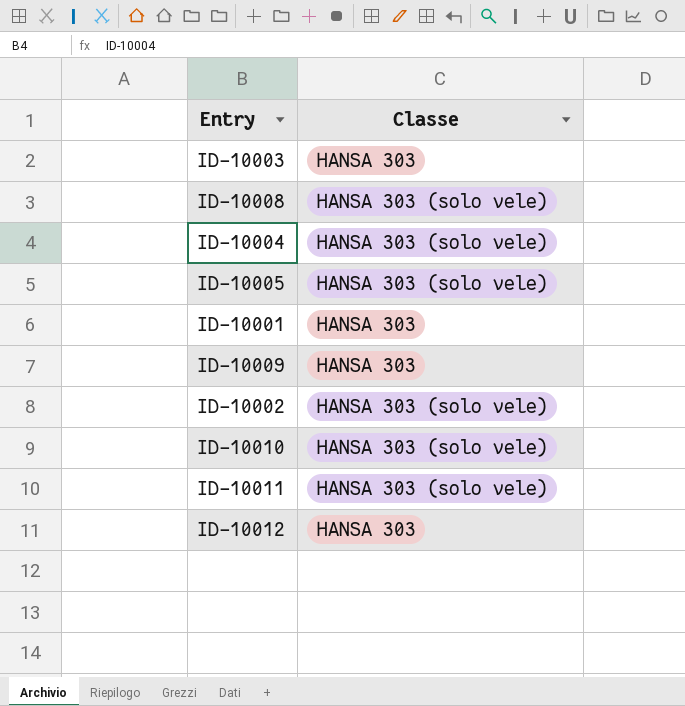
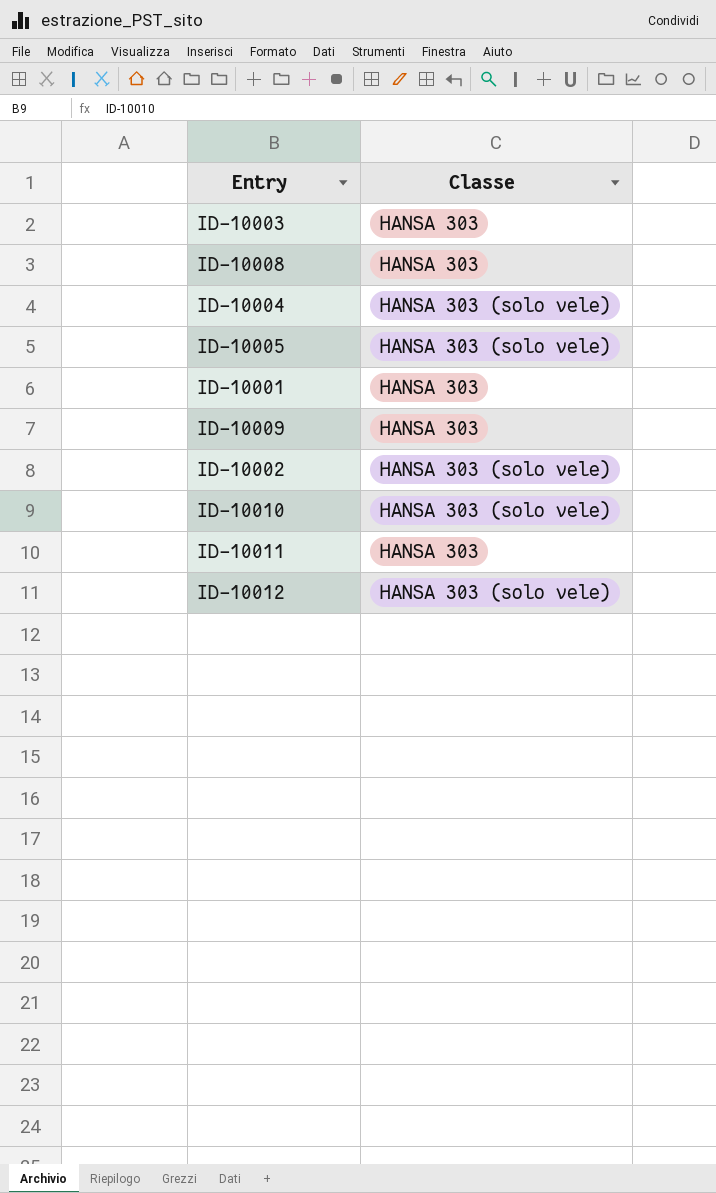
ID-10008 | Classe: HANSA 303 (solo vele) -> HANSA 303
ID-10011 | Classe: HANSA 303 (solo vele) -> HANSA 303
ID-10012 | Classe: HANSA 303 -> HANSA 303 (solo vele)

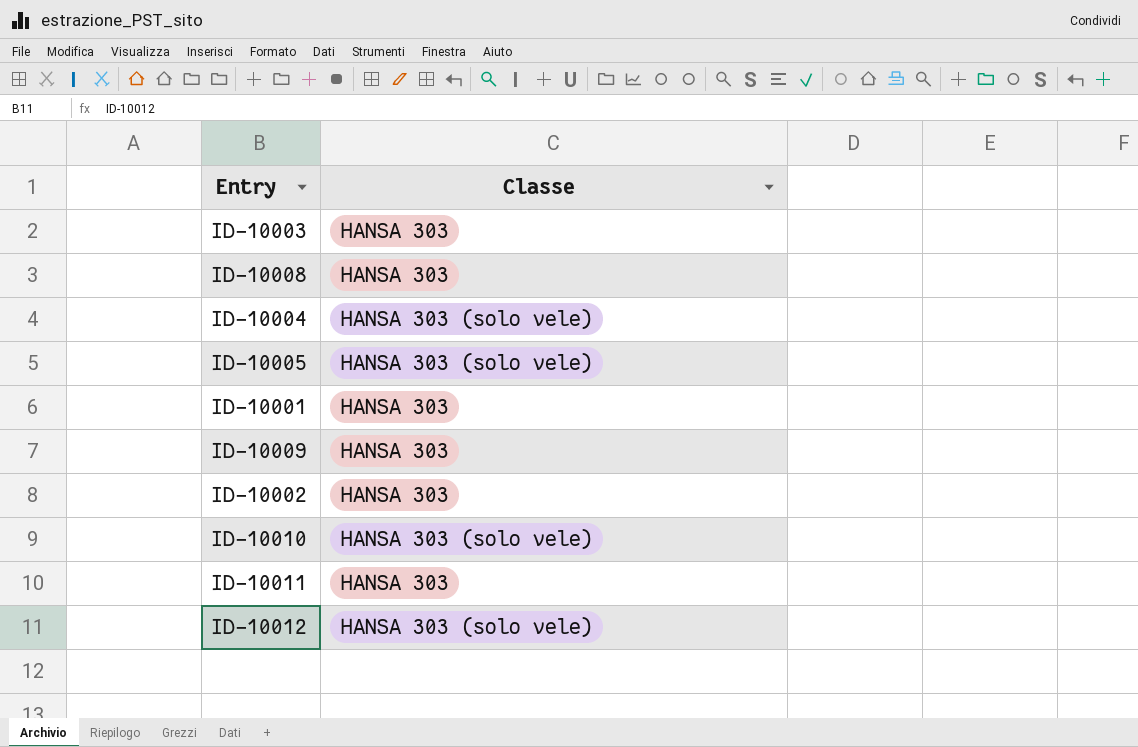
ID-10002 | Classe: HANSA 303 (solo vele) -> HANSA 303

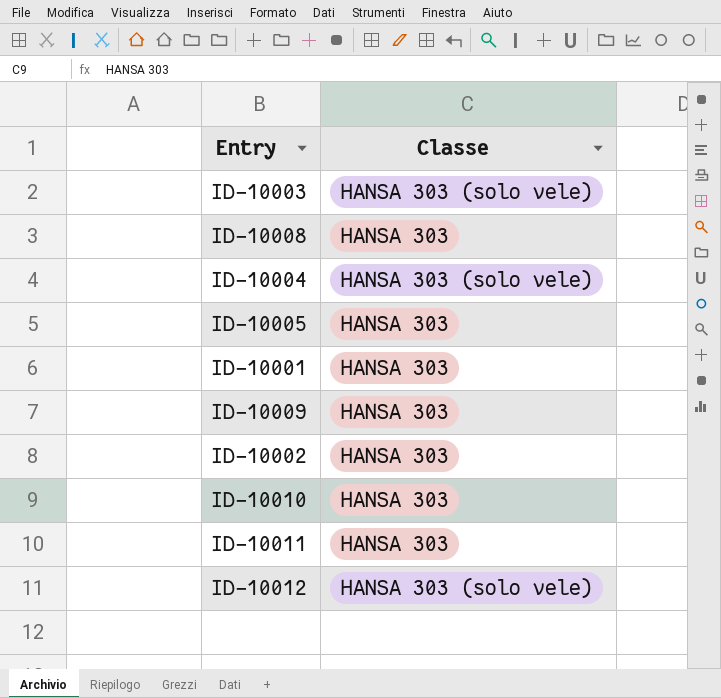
ID-10003 | Classe: HANSA 303 -> HANSA 303 (solo vele)
ID-10005 | Classe: HANSA 303 (solo vele) -> HANSA 303
ID-10010 | Classe: HANSA 303 (solo vele) -> HANSA 303

